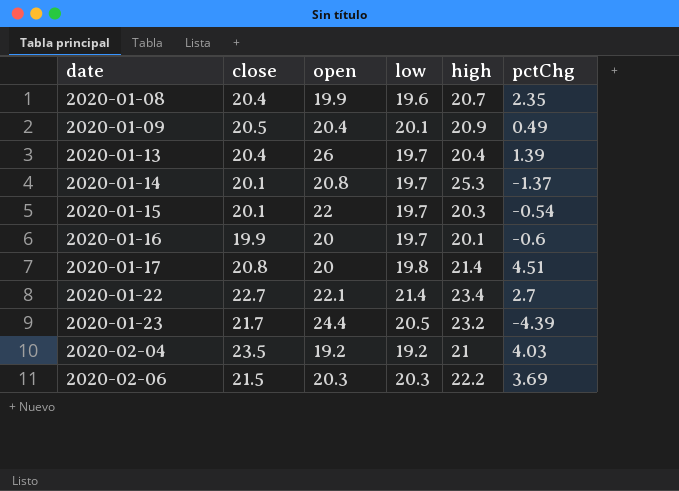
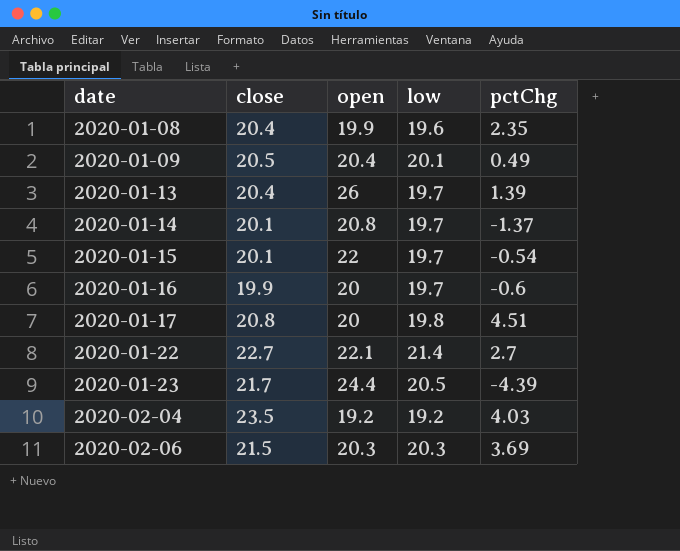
column high | position: 5 -> none

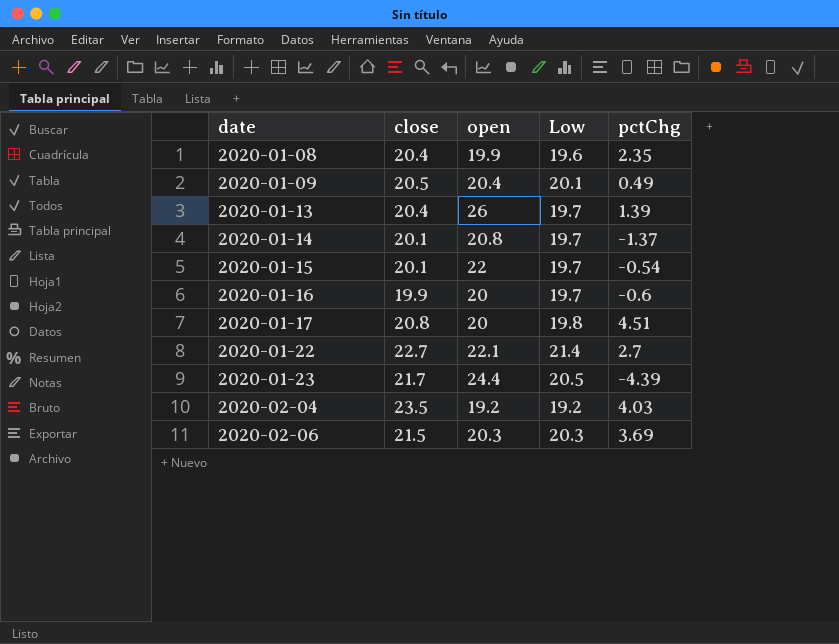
column name: low -> Low

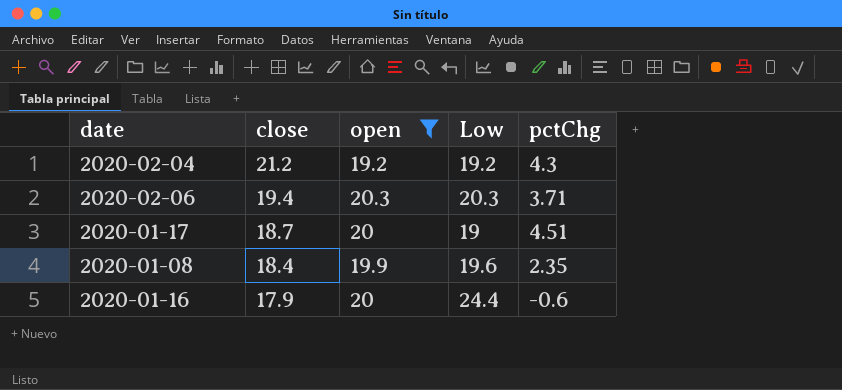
filter: none -> open <= 20.3
row order: date ascending -> close descending
2020-02-04 | close: 23.5 -> 21.2
2020-02-04 | pctChg: 4.03 -> 4.3
2020-02-06 | close: 21.5 -> 19.4
2020-02-06 | pctChg: 3.69 -> 3.71
2020-01-17 | close: 20.8 -> 18.7
2020-01-17 | Low: 19.8 -> 19
2020-01-08 | close: 20.4 -> 18.4
2020-01-16 | close: 19.9 -> 17.9
2020-01-16 | Low: 19.7 -> 24.4

